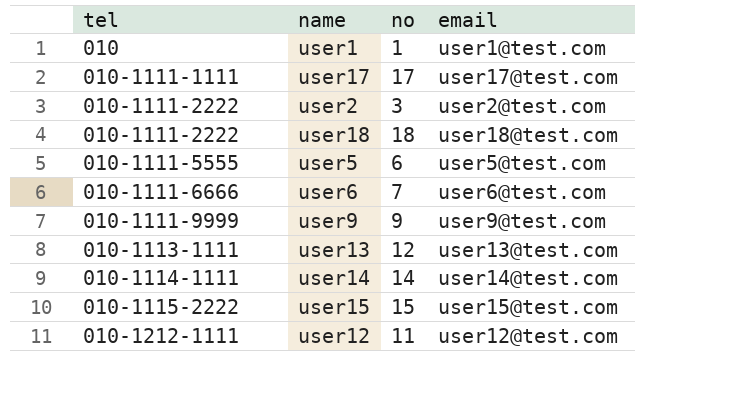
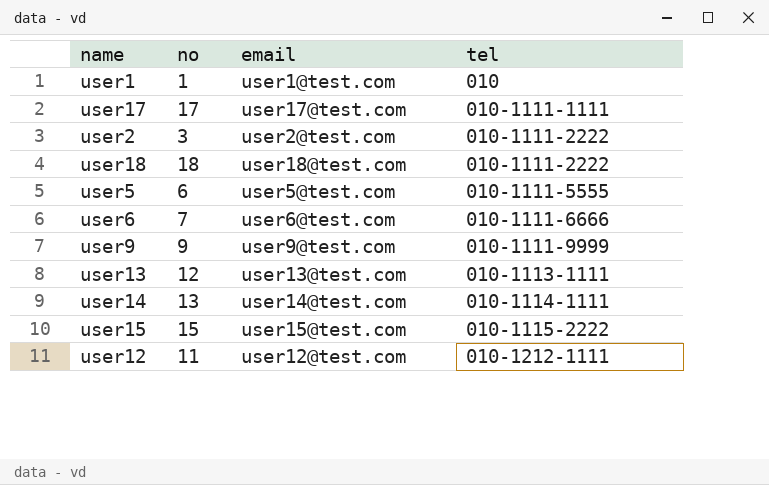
column tel | position: 1 -> 4
user14 | no: 14 -> 13

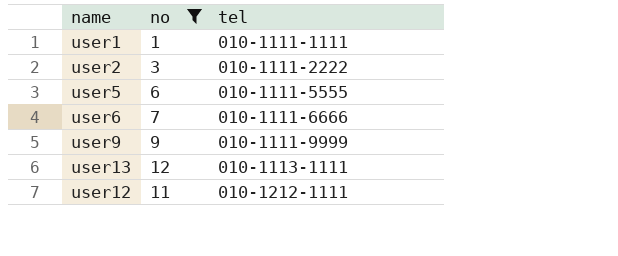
filter: none -> no <= 12
column email | position: 3 -> none
user1 | tel: 010 -> 010-1111-1111

